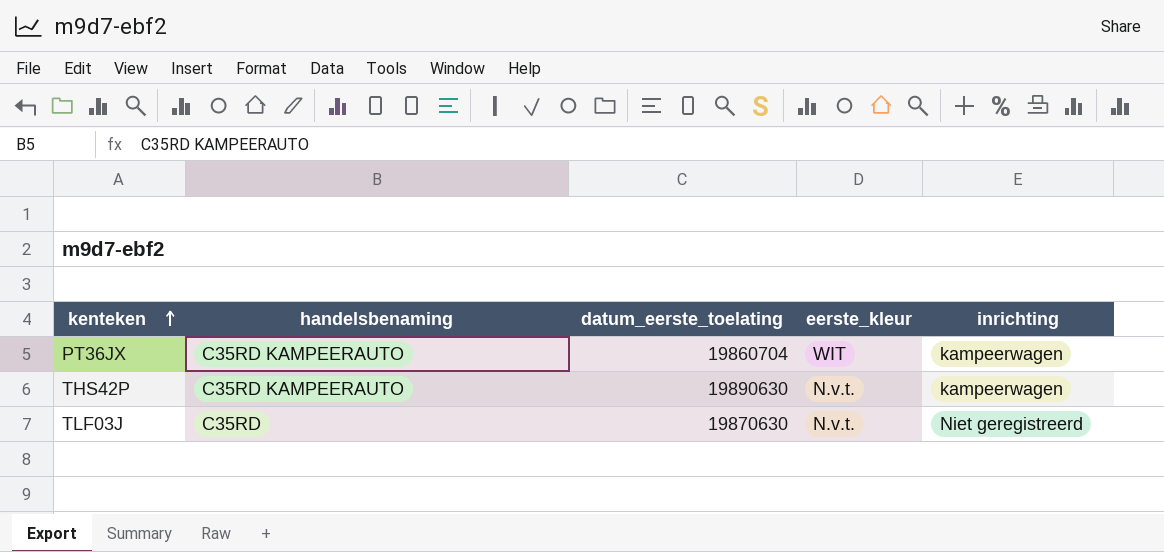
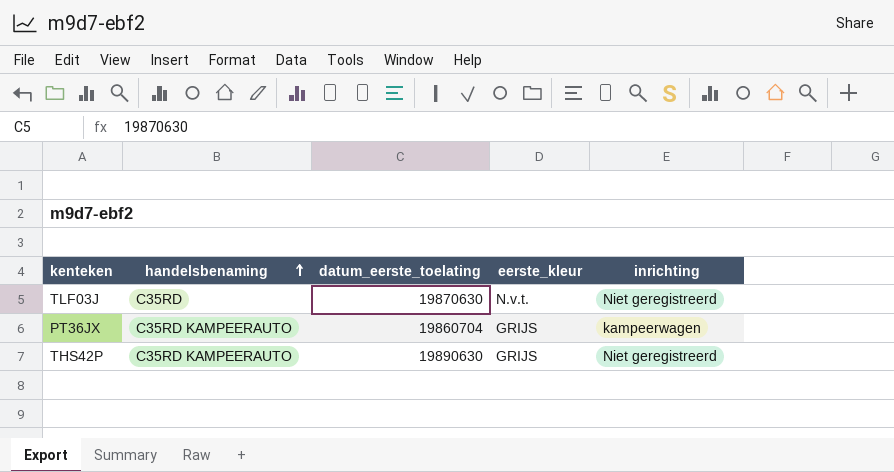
row order: kenteken ascending -> handelsbenaming ascending
PT36JX | eerste_kleur: WIT -> GRIJS
THS42P | eerste_kleur: N.v.t. -> GRIJS
THS42P | inrichting: kampeerwagen -> Niet geregistreerd

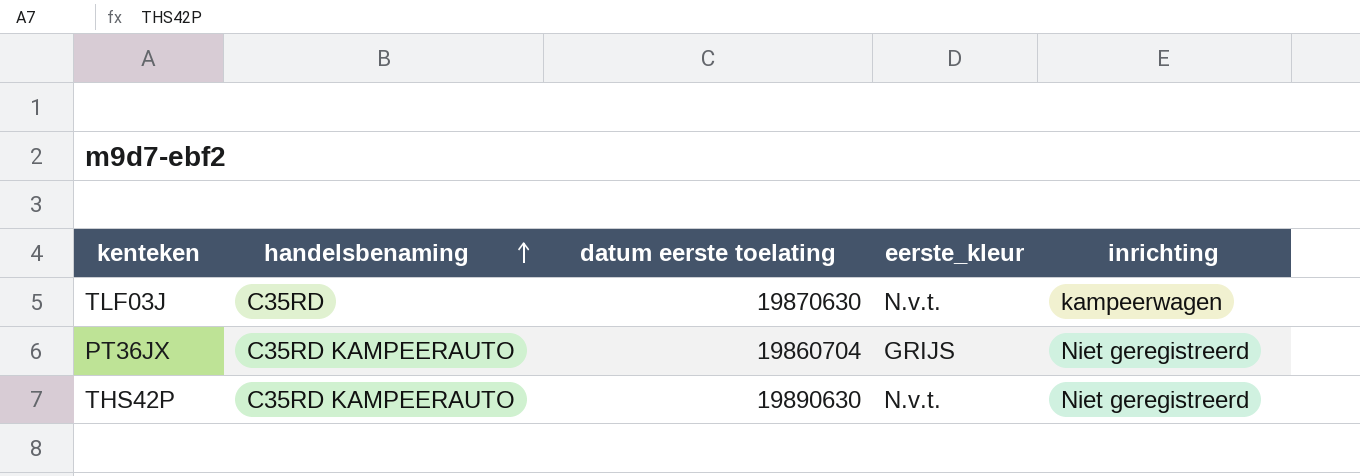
column name: datum_eerste_toelating -> datum eerste toelating
TLF03J | inrichting: Niet geregistreerd -> kampeerwagen
PT36JX | inrichting: kampeerwagen -> Niet geregistreerd
THS42P | eerste_kleur: GRIJS -> N.v.t.

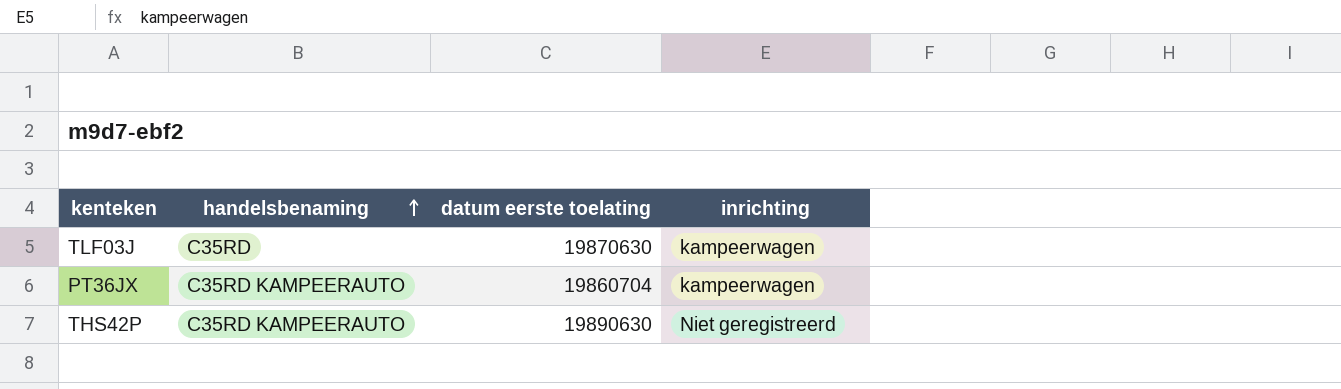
column eerste_kleur | position: 4 -> none
PT36JX | inrichting: Niet geregistreerd -> kampeerwagen

